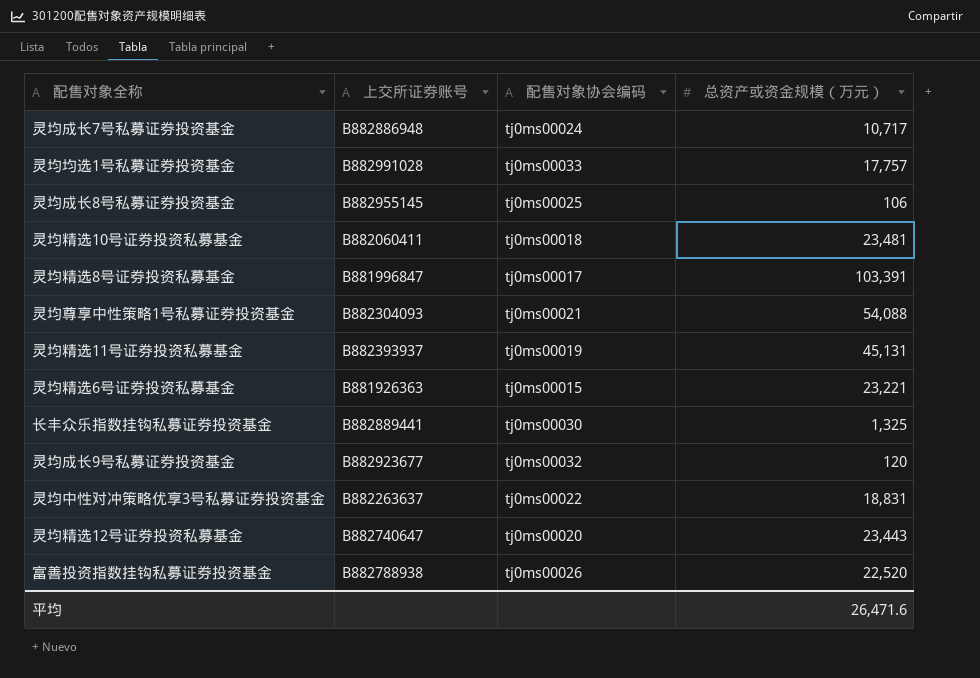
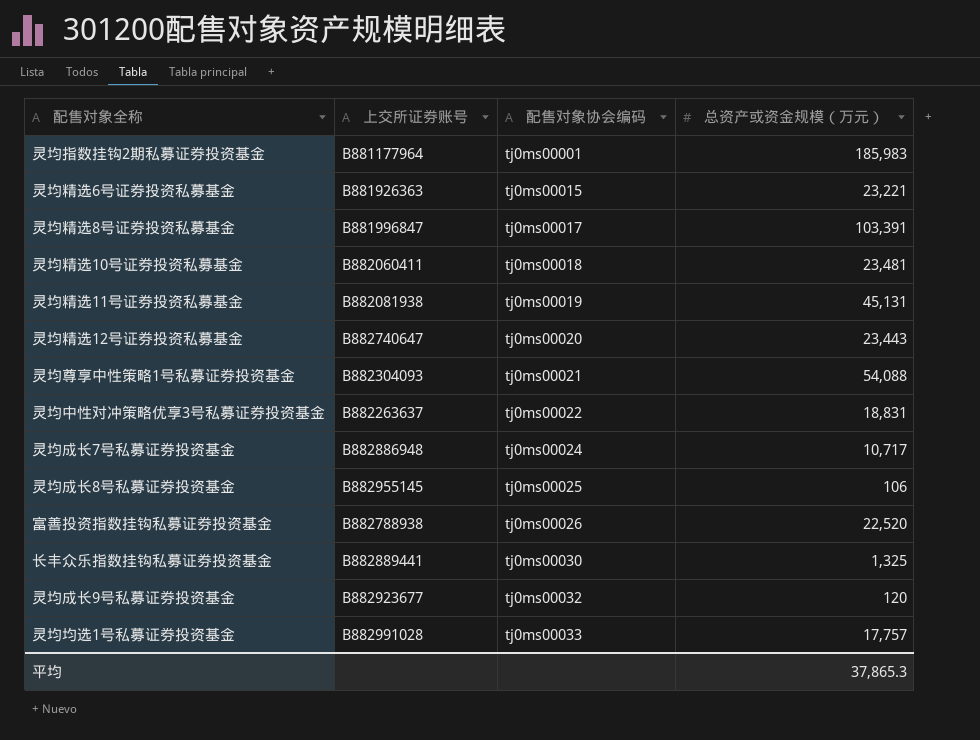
row order: none -> 配售对象协会编码 ascending
row 灵均指数挂钩2期私募证券投资基金: none -> B881177964 | tj0ms00001 | 185,983
灵均精选11号证券投资私募基金 | 上交所证券账号: B882393937 -> B882081938
平均 | 总资产或资金规模（万元）: 26,471.6 -> 37,865.3

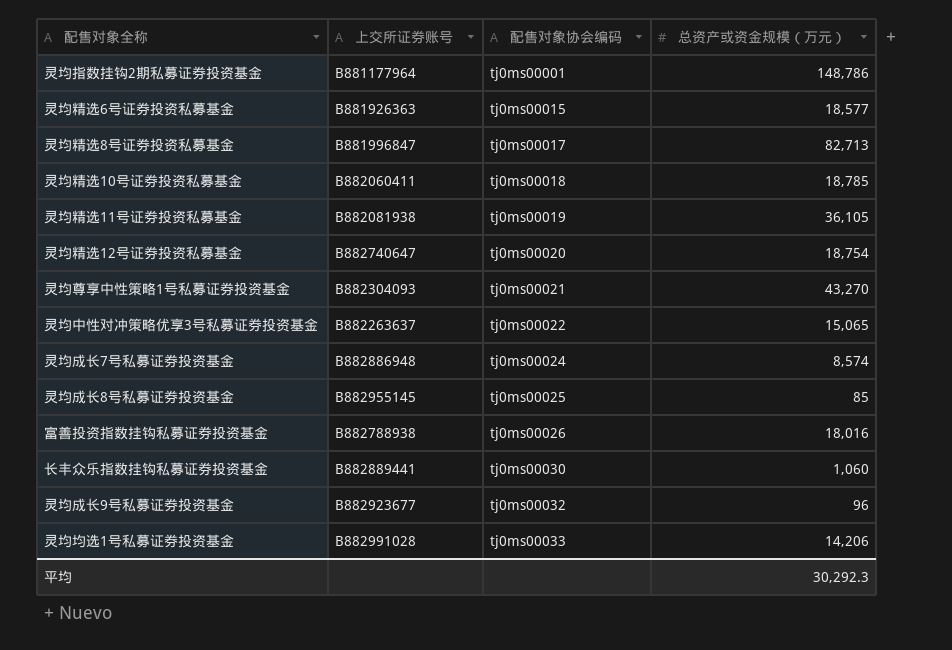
灵均指数挂钩2期私募证券投资基金 | 总资产或资金规模（万元）: 185,983 -> 148,786
灵均精选6号证券投资私募基金 | 总资产或资金规模（万元）: 23,221 -> 18,577
灵均精选8号证券投资私募基金 | 总资产或资金规模（万元）: 103,391 -> 82,713
灵均精选10号证券投资私募基金 | 总资产或资金规模（万元）: 23,481 -> 18,785
灵均精选11号证券投资私募基金 | 总资产或资金规模（万元）: 45,131 -> 36,105
灵均精选12号证券投资私募基金 | 总资产或资金规模（万元）: 23,443 -> 18,754
灵均尊享中性策略1号私募证券投资基金 | 总资产或资金规模（万元）: 54,088 -> 43,270
灵均中性对冲策略优享3号私募证券投资基金 | 总资产或资金规模（万元）: 18,831 -> 15,065
灵均成长7号私募证券投资基金 | 总资产或资金规模（万元）: 10,717 -> 8,574
灵均成长8号私募证券投资基金 | 总资产或资金规模（万元）: 106 -> 85
富善投资指数挂钩私募证券投资基金 | 总资产或资金规模（万元）: 22,520 -> 18,016
长丰众乐指数挂钩私募证券投资基金 | 总资产或资金规模（万元）: 1,325 -> 1,060
灵均成长9号私募证券投资基金 | 总资产或资金规模（万元）: 120 -> 96
灵均均选1号私募证券投资基金 | 总资产或资金规模（万元）: 17,757 -> 14,206
平均 | 总资产或资金规模（万元）: 37,865.3 -> 30,292.3

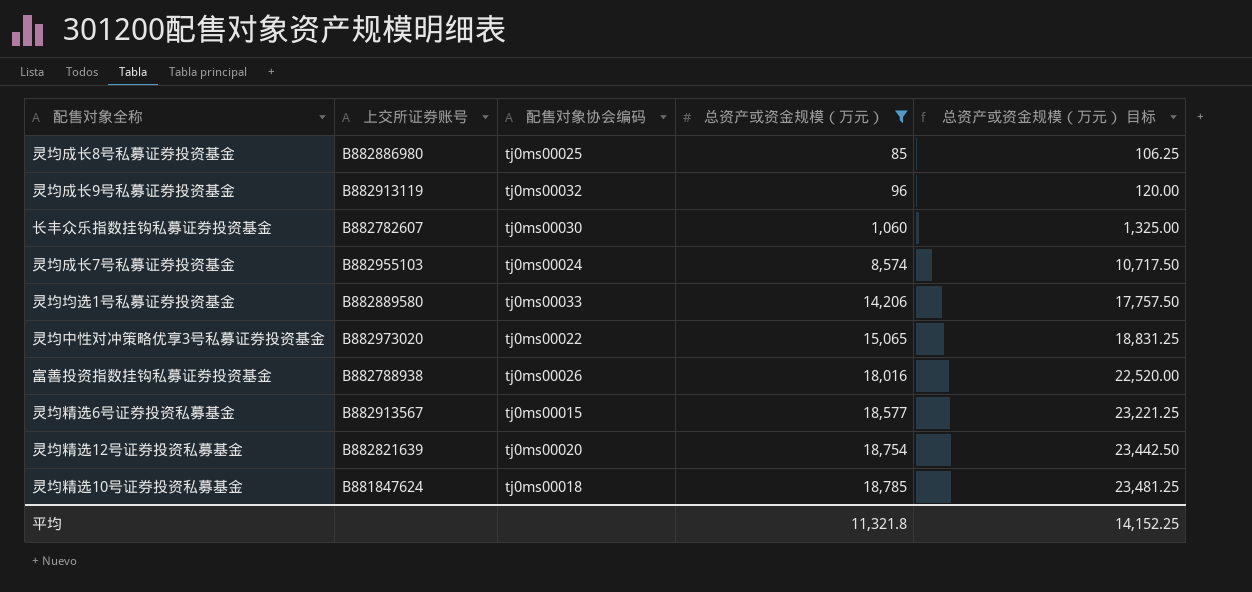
filter: none -> 总资产或资金规模（万元） <= 18,785
row order: 配售对象协会编码 ascending -> 总资产或资金规模（万元） ascending
column 总资产或资金规模（万元） 目标 | formula: none -> [总资产或资金规模（万元）] * 1.25
灵均成长8号私募证券投资基金 | 上交所证券账号: B882955145 -> B882886980
灵均成长9号私募证券投资基金 | 上交所证券账号: B882923677 -> B882913119
长丰众乐指数挂钩私募证券投资基金 | 上交所证券账号: B882889441 -> B882782607
灵均成长7号私募证券投资基金 | 上交所证券账号: B882886948 -> B882955103
灵均均选1号私募证券投资基金 | 上交所证券账号: B882991028 -> B882889580
灵均中性对冲策略优享3号私募证券投资基金 | 上交所证券账号: B882263637 -> B882973020
灵均精选6号证券投资私募基金 | 上交所证券账号: B881926363 -> B882913567
灵均精选12号证券投资私募基金 | 上交所证券账号: B882740647 -> B882821639
灵均精选10号证券投资私募基金 | 上交所证券账号: B882060411 -> B881847624
平均 | 总资产或资金规模（万元）: 30,292.3 -> 11,321.8

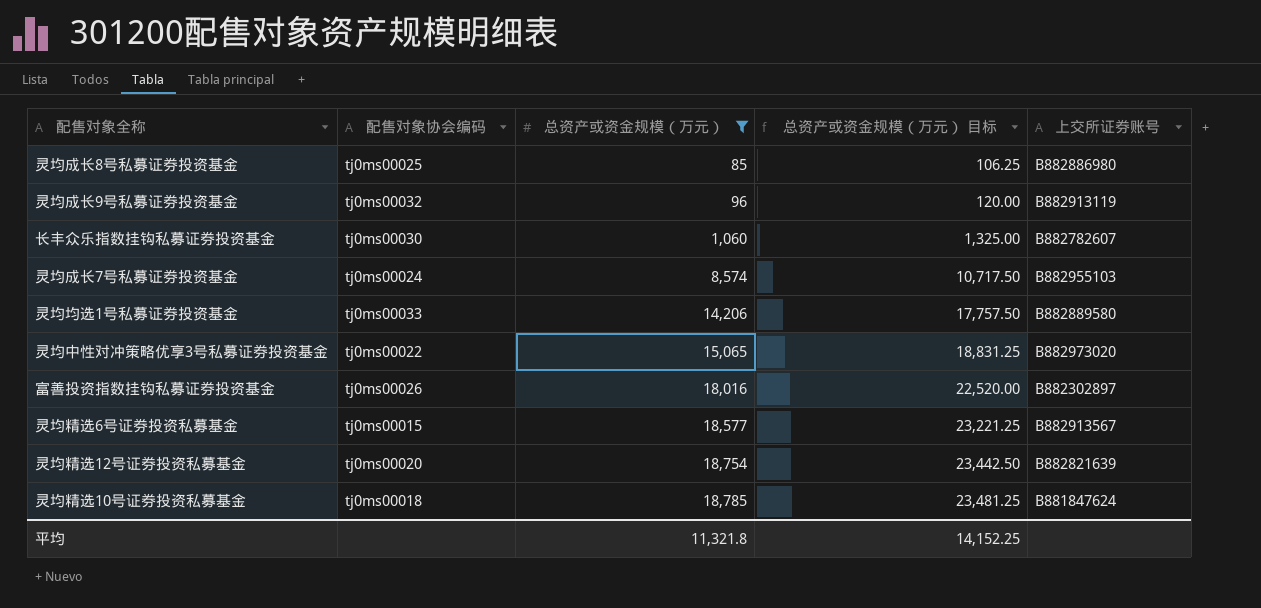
column 上交所证券账号 | position: 2 -> 5
富善投资指数挂钩私募证券投资基金 | 上交所证券账号: B882788938 -> B882302897

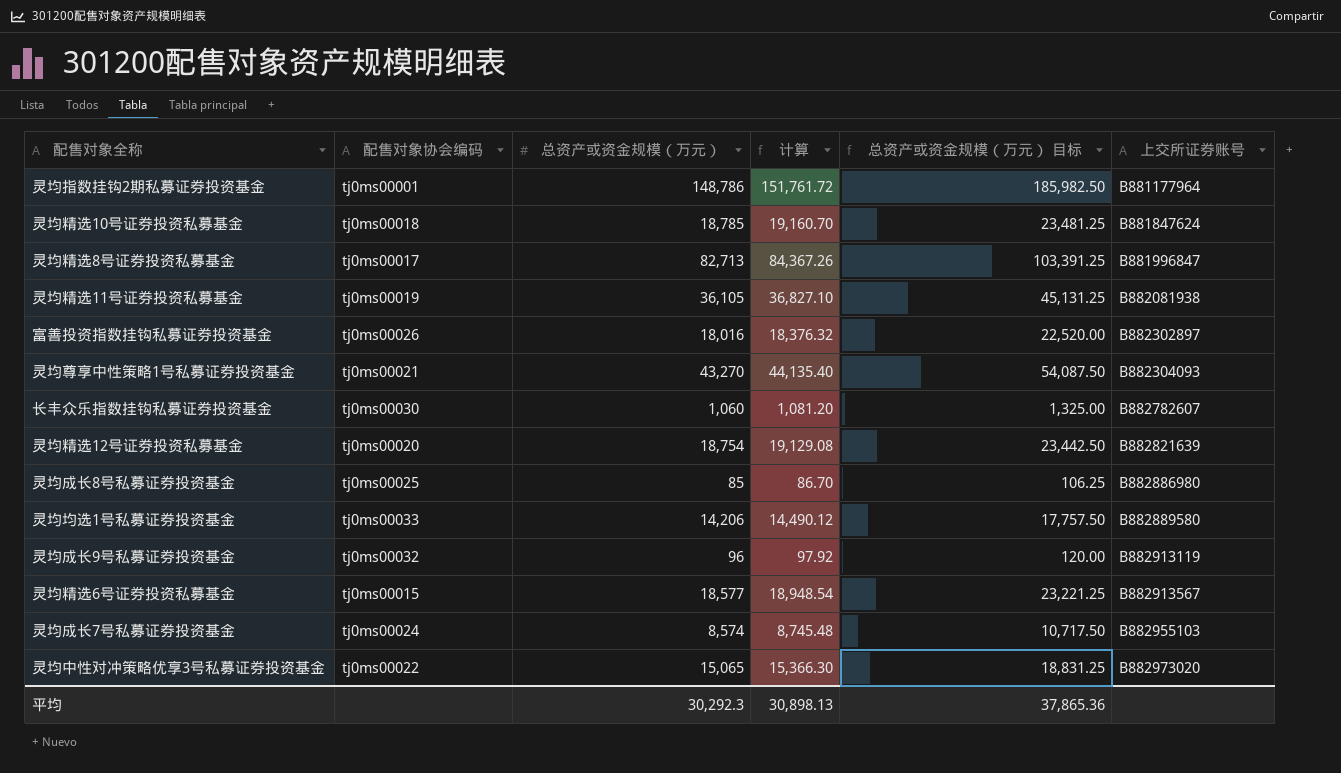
filter: 总资产或资金规模（万元） <= 18,785 -> none
row order: 总资产或资金规模（万元） ascending -> 上交所证券账号 ascending
column 计算 | formula: none -> [总资产或资金规模（万元）] * 1.02
平均 | 总资产或资金规模（万元）: 11,321.8 -> 30,292.3
平均 | 总资产或资金规模（万元） 目标: 14,152.25 -> 37,865.36

